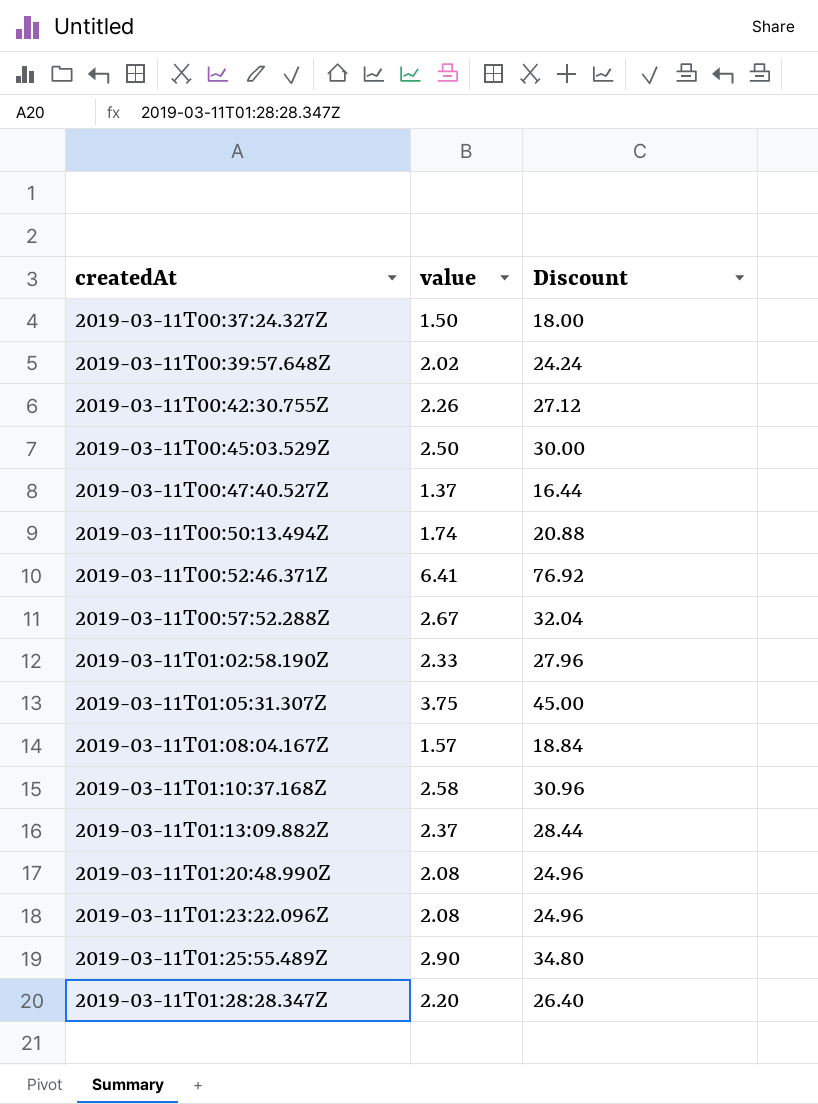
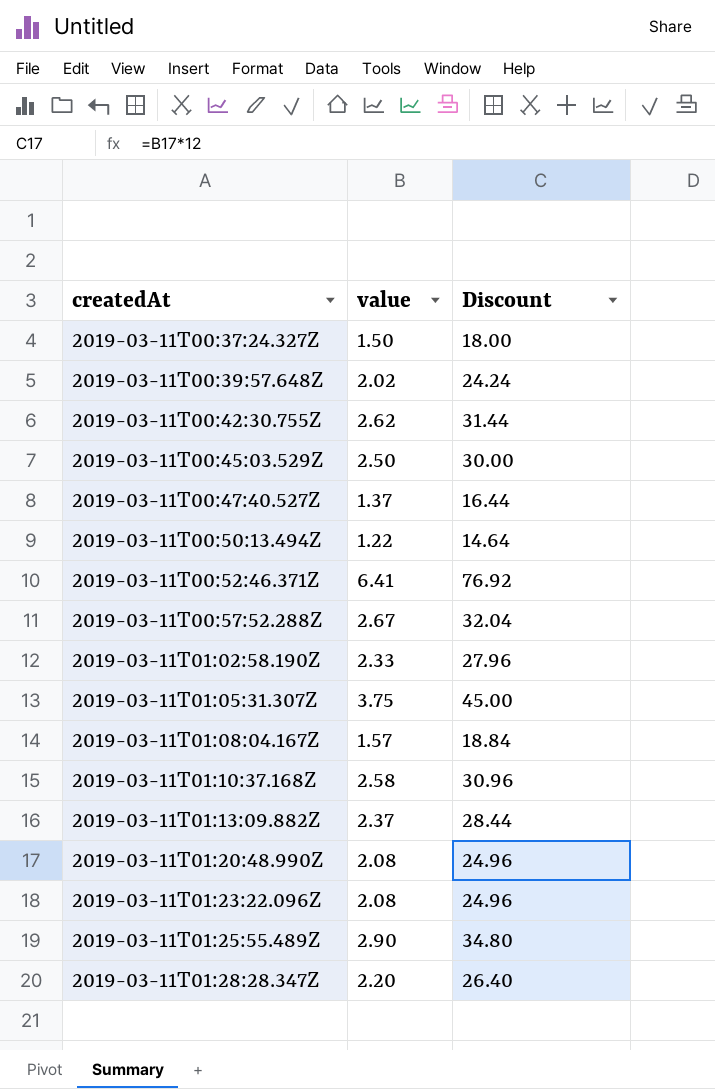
2019-03-11T00:42:30.755Z | value: 2.26 -> 2.62
2019-03-11T00:42:30.755Z | Discount: 27.12 -> 31.44
2019-03-11T00:50:13.494Z | value: 1.74 -> 1.22
2019-03-11T00:50:13.494Z | Discount: 20.88 -> 14.64

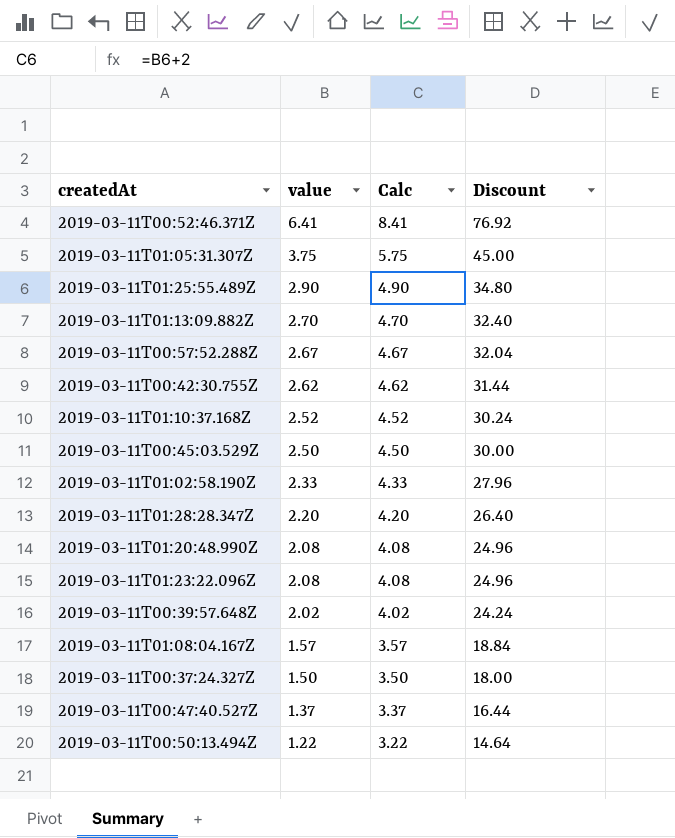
row order: createdAt ascending -> value descending
column Calc | formula: none -> [value] + 2
2019-03-11T01:13:09.882Z | value: 2.37 -> 2.70
2019-03-11T01:13:09.882Z | Discount: 28.44 -> 32.40
2019-03-11T01:10:37.168Z | value: 2.58 -> 2.52
2019-03-11T01:10:37.168Z | Discount: 30.96 -> 30.24

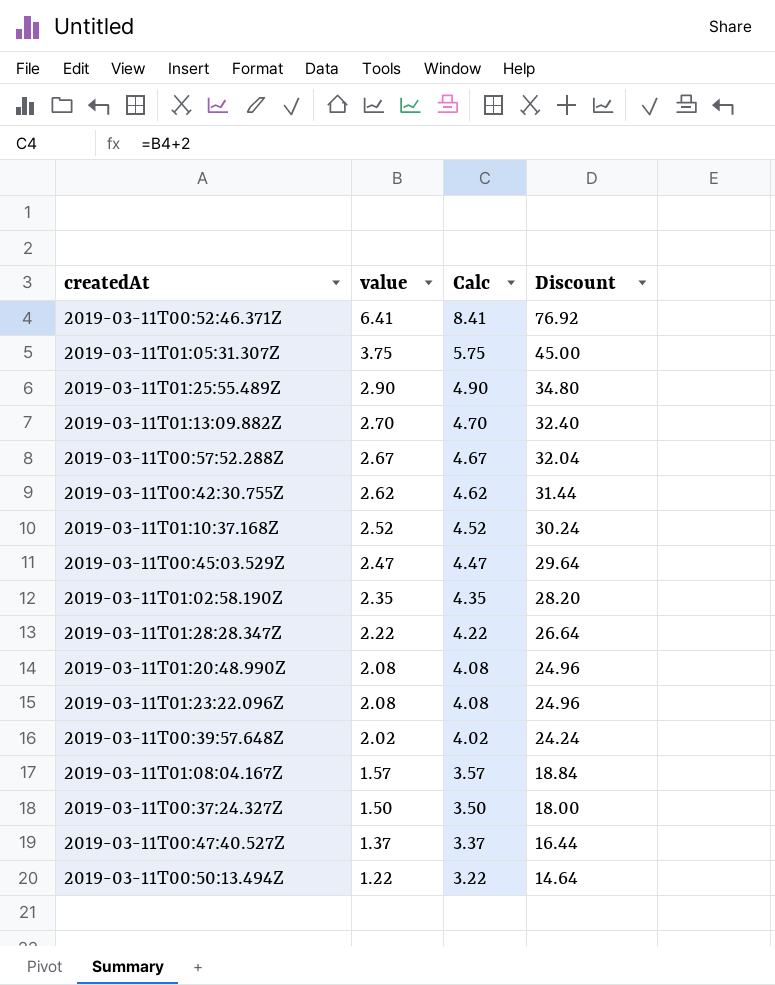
2019-03-11T00:45:03.529Z | value: 2.50 -> 2.47
2019-03-11T00:45:03.529Z | Calc: 4.50 -> 4.47
2019-03-11T00:45:03.529Z | Discount: 30.00 -> 29.64
2019-03-11T01:02:58.190Z | value: 2.33 -> 2.35
2019-03-11T01:02:58.190Z | Calc: 4.33 -> 4.35
2019-03-11T01:02:58.190Z | Discount: 27.96 -> 28.20
2019-03-11T01:28:28.347Z | value: 2.20 -> 2.22
2019-03-11T01:28:28.347Z | Calc: 4.20 -> 4.22
2019-03-11T01:28:28.347Z | Discount: 26.40 -> 26.64

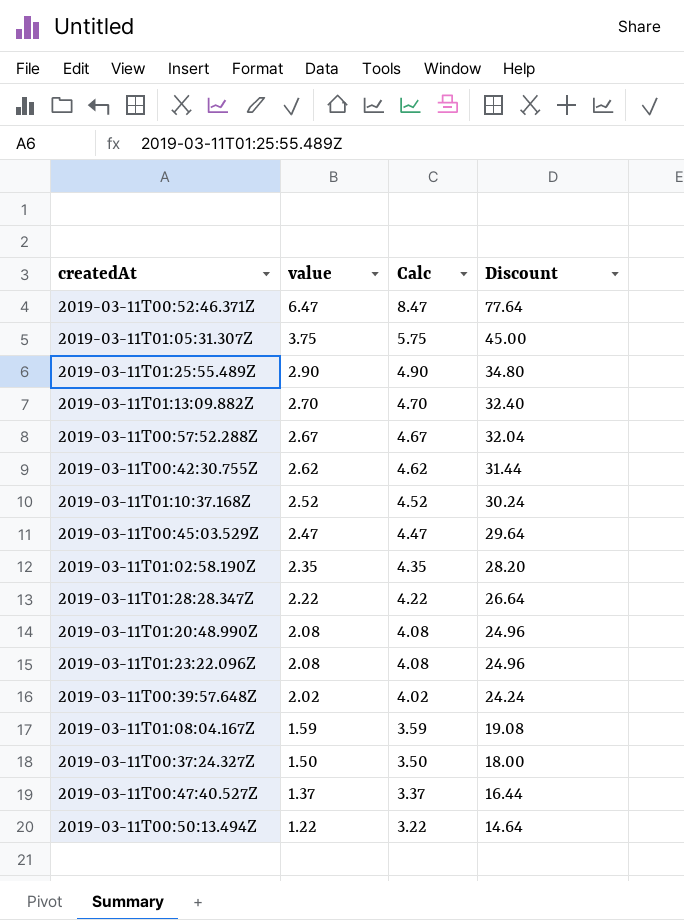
2019-03-11T00:52:46.371Z | value: 6.41 -> 6.47
2019-03-11T00:52:46.371Z | Calc: 8.41 -> 8.47
2019-03-11T00:52:46.371Z | Discount: 76.92 -> 77.64
2019-03-11T01:08:04.167Z | value: 1.57 -> 1.59
2019-03-11T01:08:04.167Z | Calc: 3.57 -> 3.59
2019-03-11T01:08:04.167Z | Discount: 18.84 -> 19.08

